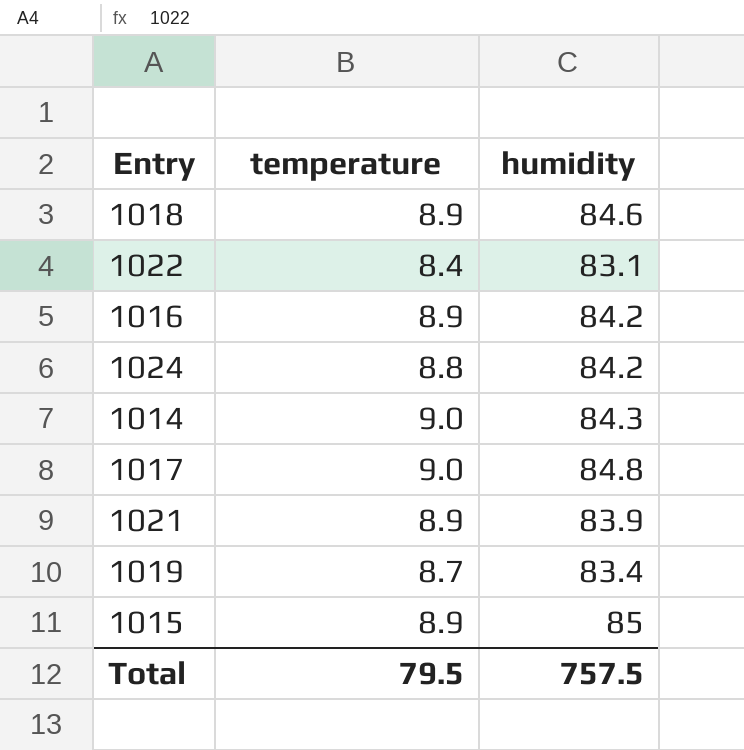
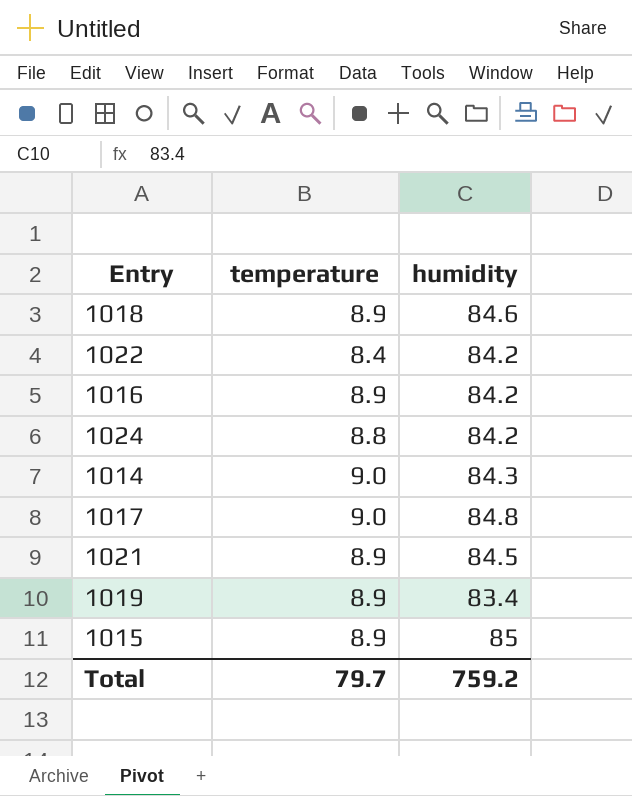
1022 | humidity: 83.1 -> 84.2
1021 | humidity: 83.9 -> 84.5
1019 | temperature: 8.7 -> 8.9
Total | temperature: 79.5 -> 79.7
Total | humidity: 757.5 -> 759.2

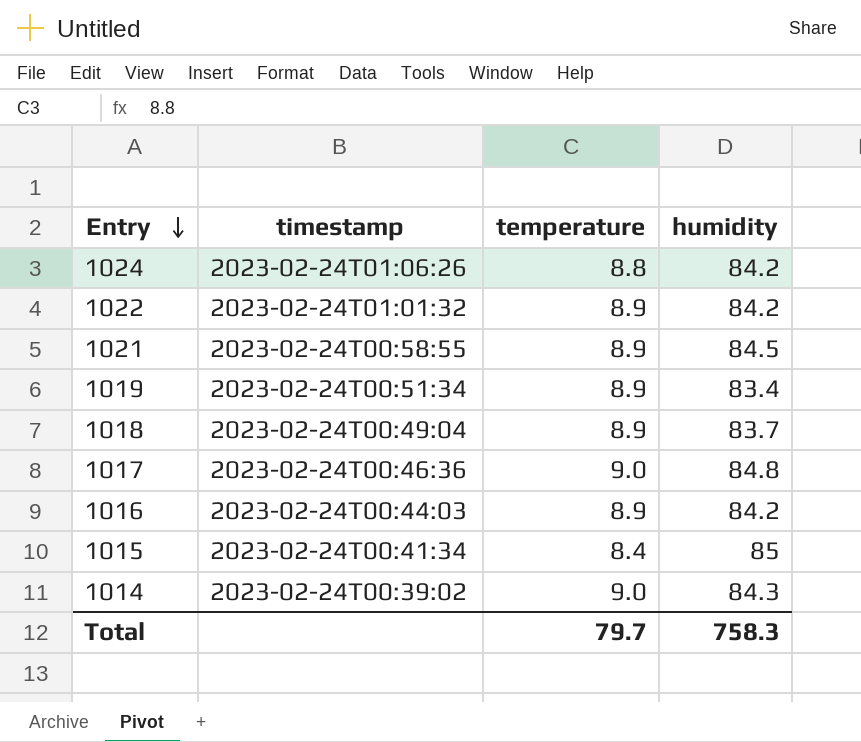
row order: none -> Entry descending
column timestamp | position: none -> 2
1022 | temperature: 8.4 -> 8.9
1018 | humidity: 84.6 -> 83.7
1015 | temperature: 8.9 -> 8.4
Total | humidity: 759.2 -> 758.3

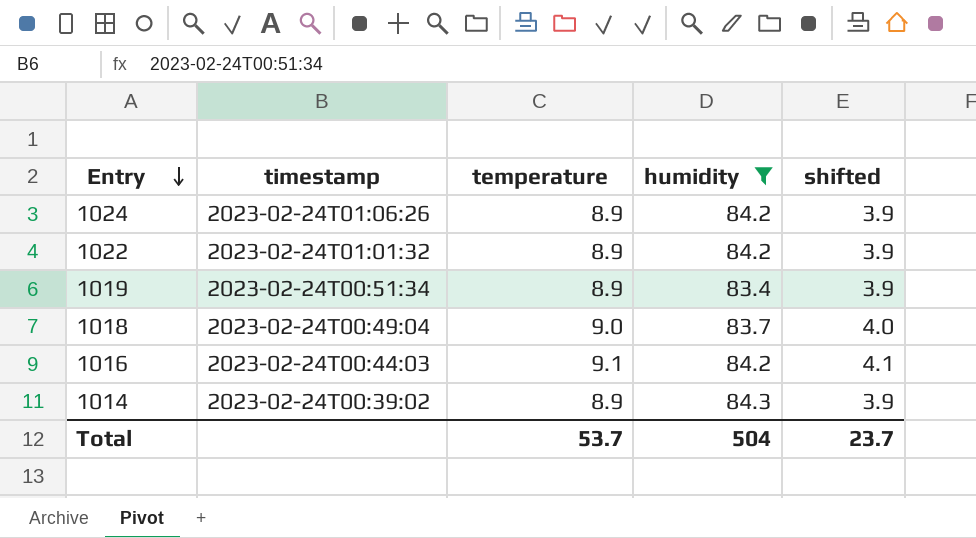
filter: none -> humidity <= 84.3
column shifted | formula: none -> [temperature] - 5
1024 | temperature: 8.8 -> 8.9
1018 | temperature: 8.9 -> 9.0
1016 | temperature: 8.9 -> 9.1
1014 | temperature: 9.0 -> 8.9
Total | temperature: 79.7 -> 53.7
Total | humidity: 758.3 -> 504

